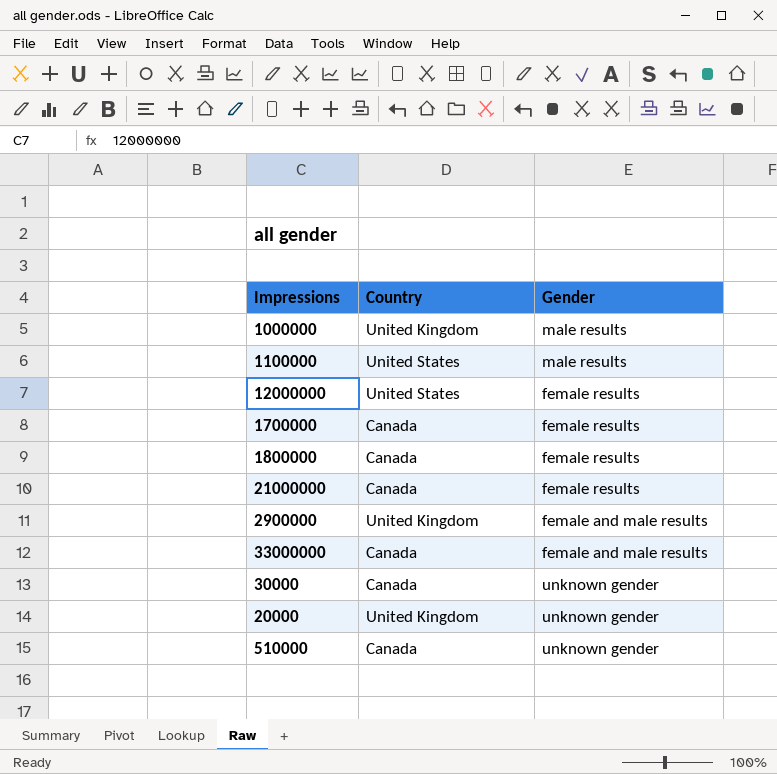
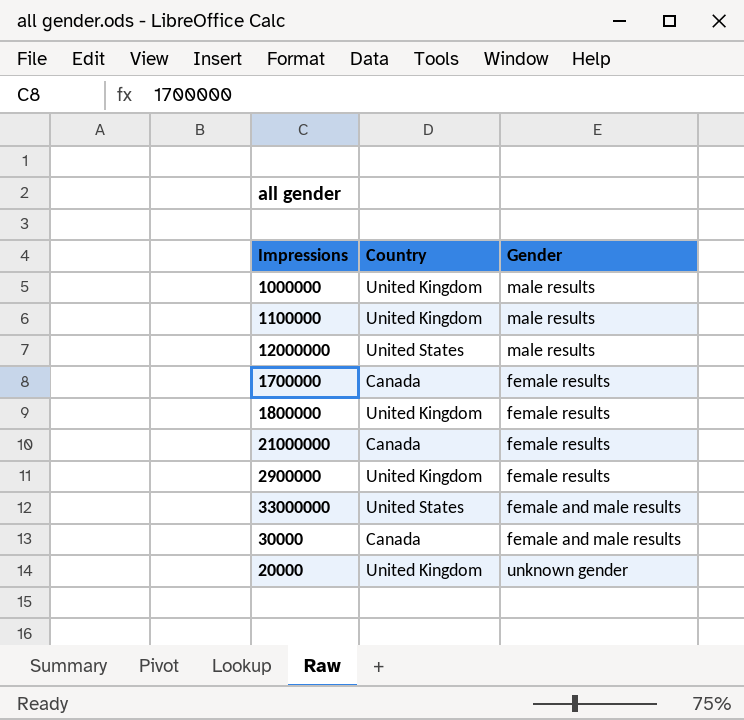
row 510000: Canada | unknown gender -> none
1100000 | Country: United States -> United Kingdom
12000000 | Gender: female results -> male results
1800000 | Country: Canada -> United Kingdom
2900000 | Gender: female and male results -> female results
33000000 | Country: Canada -> United States
30000 | Gender: unknown gender -> female and male results

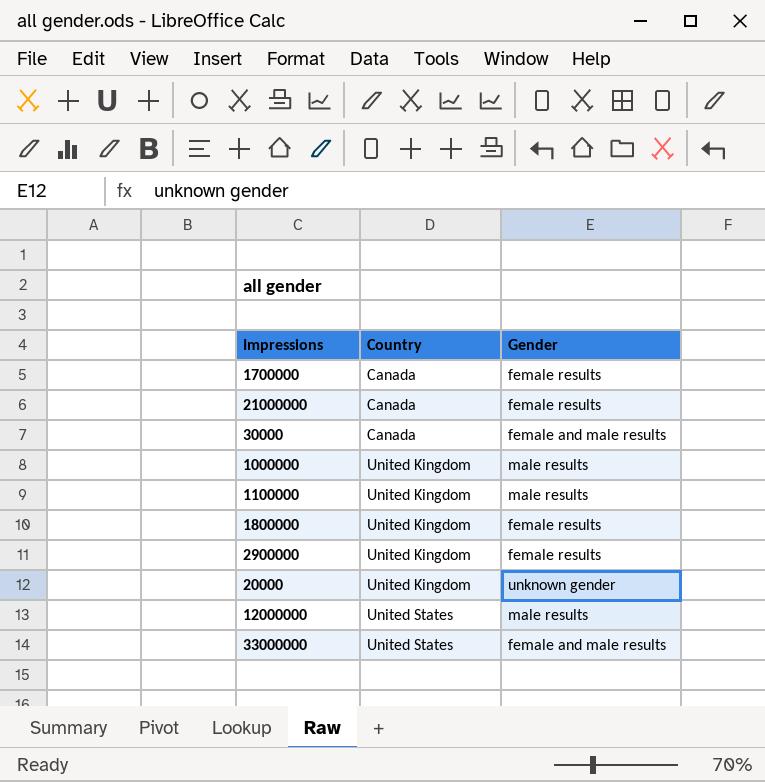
row order: none -> Country ascending

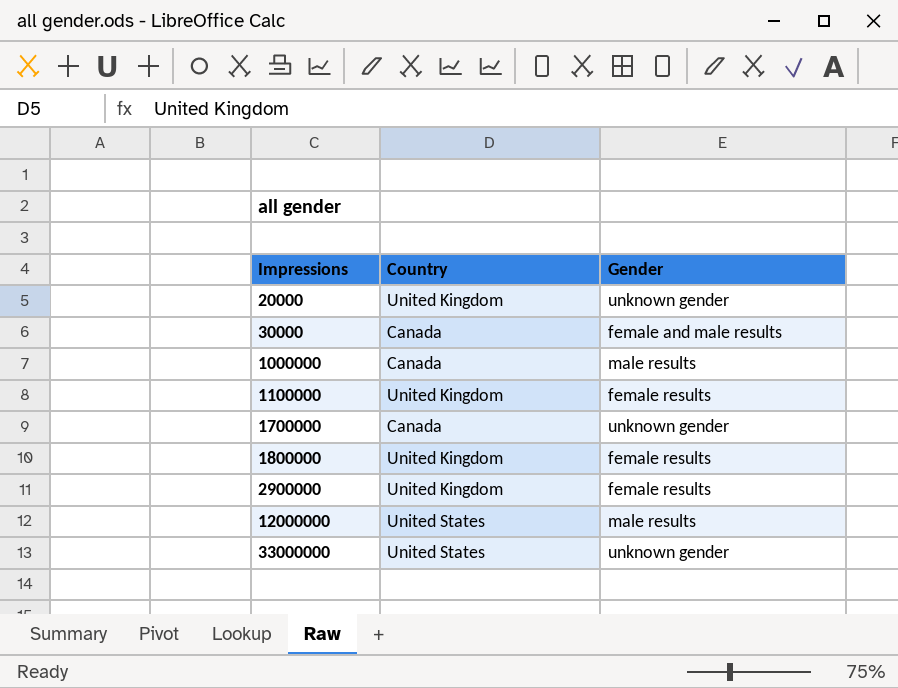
row order: Country ascending -> Impressions ascending
row 21000000: Canada | female results -> none
1000000 | Country: United Kingdom -> Canada
1100000 | Gender: male results -> female results
1700000 | Gender: female results -> unknown gender
33000000 | Gender: female and male results -> unknown gender

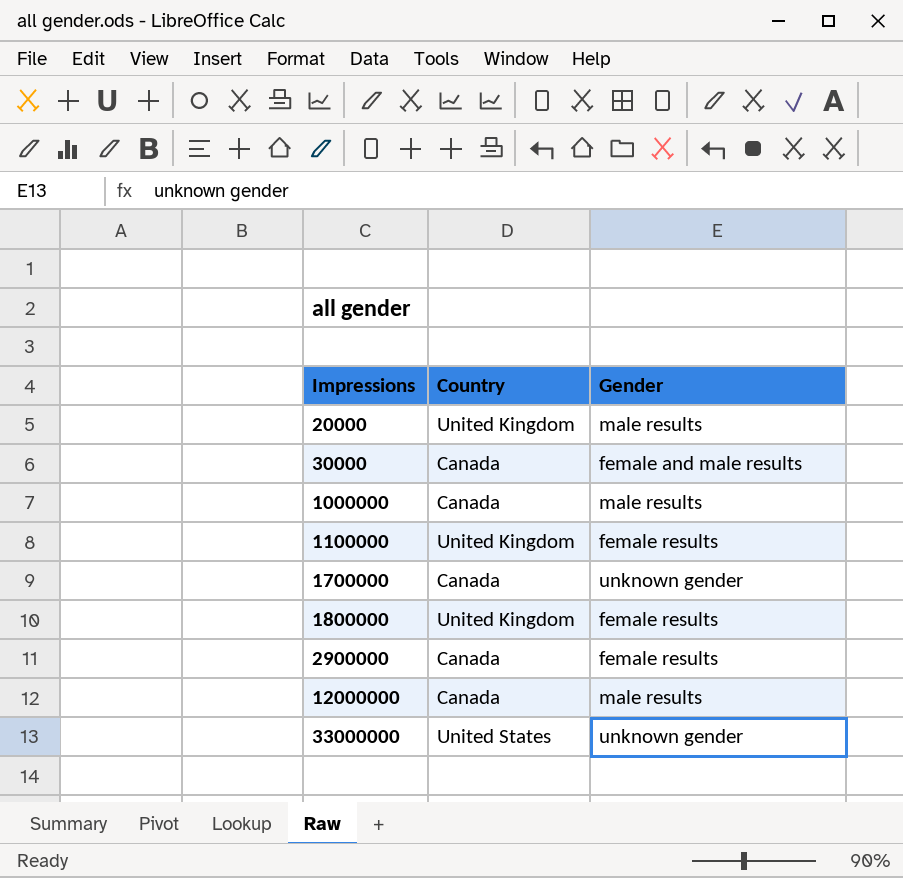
20000 | Gender: unknown gender -> male results
2900000 | Country: United Kingdom -> Canada
12000000 | Country: United States -> Canada

